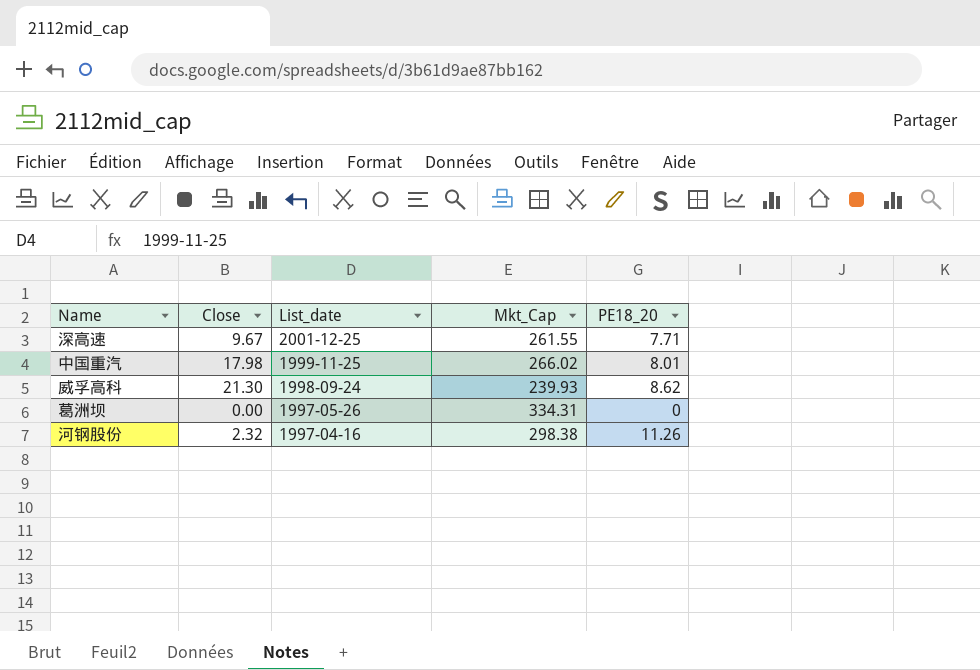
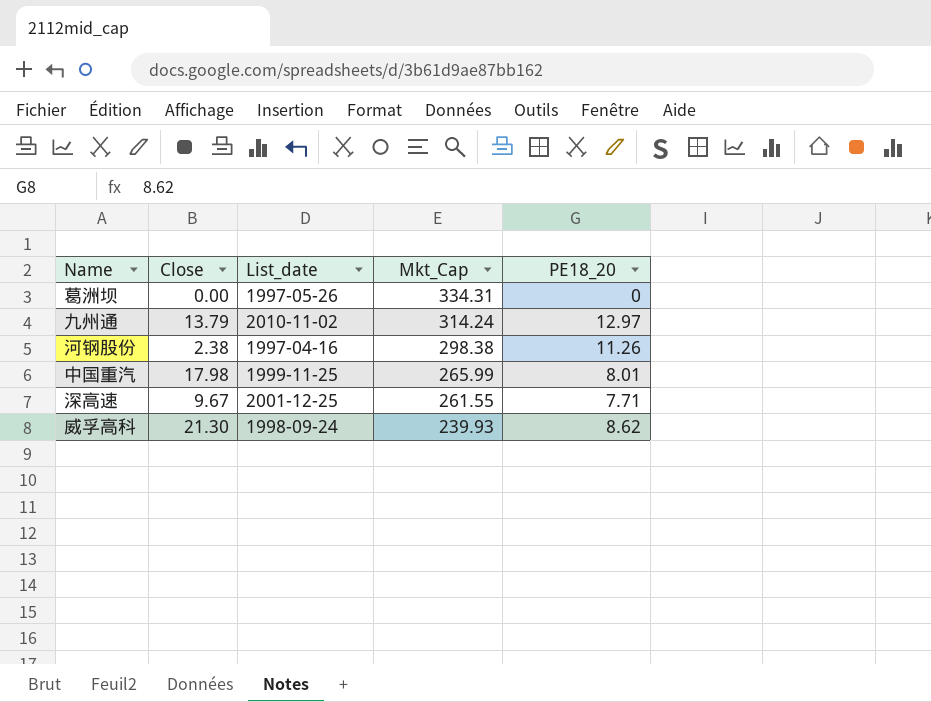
row order: List_date descending -> Mkt_Cap descending
row 九州通: none -> 13.79 | 2010-11-02 | 314.24 | 12.97
河钢股份 | Close: 2.32 -> 2.38
中国重汽 | Mkt_Cap: 266.02 -> 265.99

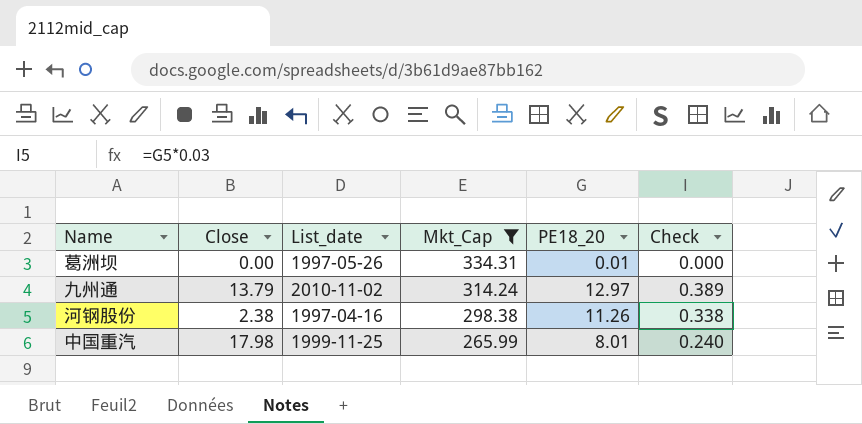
filter: none -> Mkt_Cap >= 265.99
column Check | formula: none -> [PE18_20] * 0.03
葛洲坝 | PE18_20: 0 -> 0.01

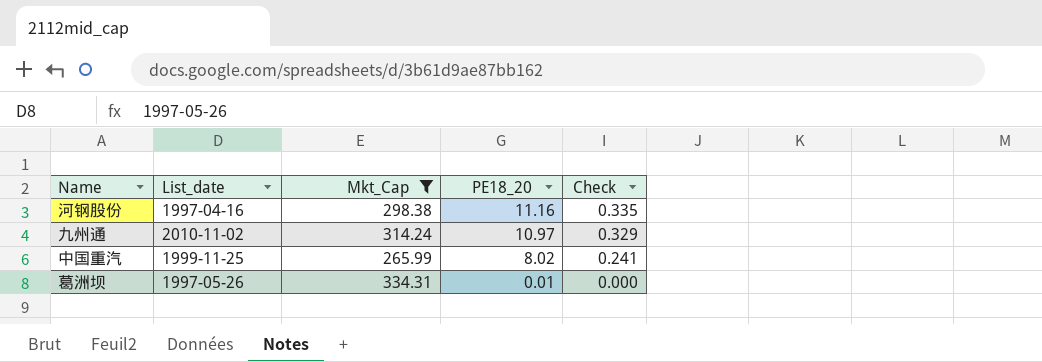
row order: Mkt_Cap descending -> PE18_20 descending
column Close | position: 2 -> none
河钢股份 | PE18_20: 11.26 -> 11.16
河钢股份 | Check: 0.338 -> 0.335
九州通 | PE18_20: 12.97 -> 10.97
九州通 | Check: 0.389 -> 0.329
中国重汽 | PE18_20: 8.01 -> 8.02
中国重汽 | Check: 0.240 -> 0.241

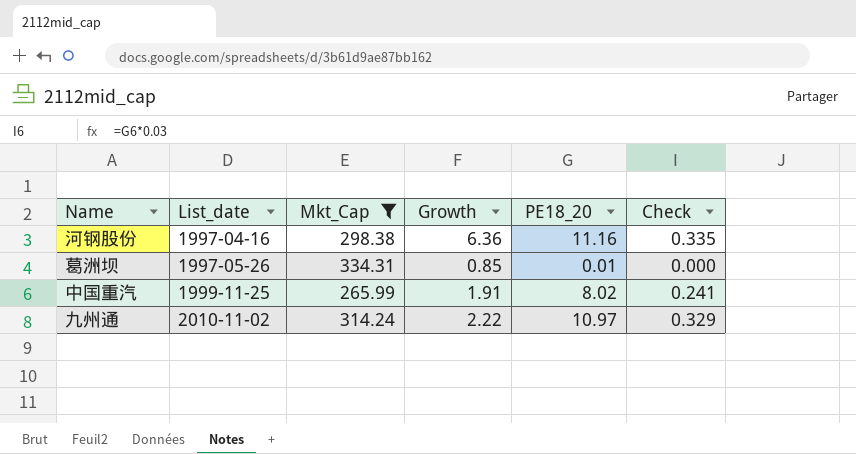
row order: PE18_20 descending -> List_date ascending
column Growth | position: none -> 4

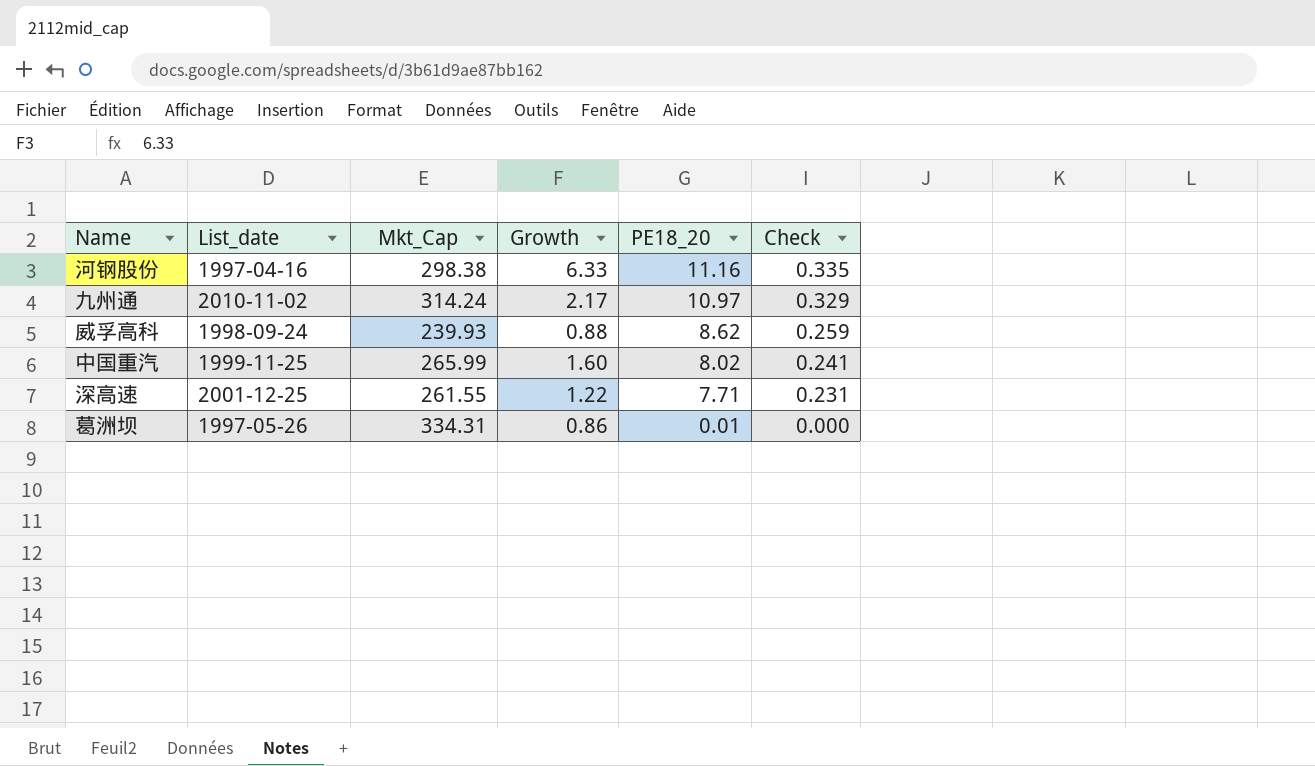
filter: Mkt_Cap >= 265.99 -> none
row order: List_date ascending -> PE18_20 descending
河钢股份 | Growth: 6.36 -> 6.33
九州通 | Growth: 2.22 -> 2.17
中国重汽 | Growth: 1.91 -> 1.60
葛洲坝 | Growth: 0.85 -> 0.86

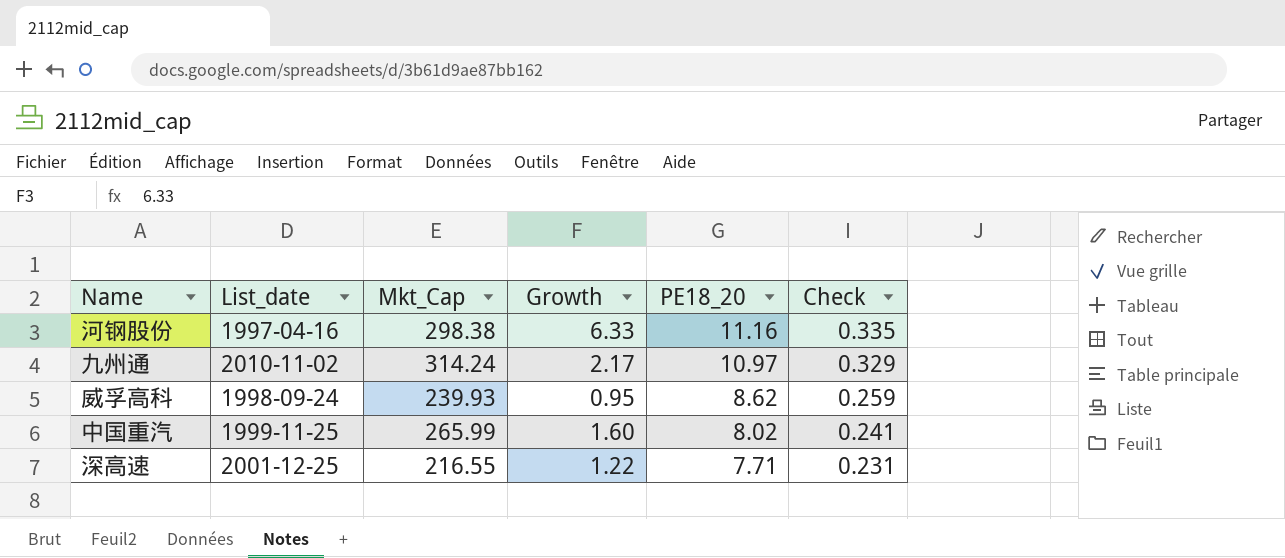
row 葛洲坝: 1997-05-26 | 334.31 | 0.86 | 0.01 | 0.000 -> none
威孚高科 | Growth: 0.88 -> 0.95
深高速 | Mkt_Cap: 261.55 -> 216.55

